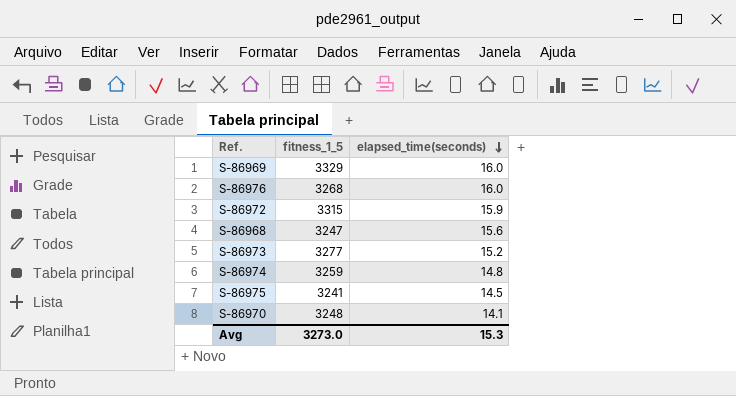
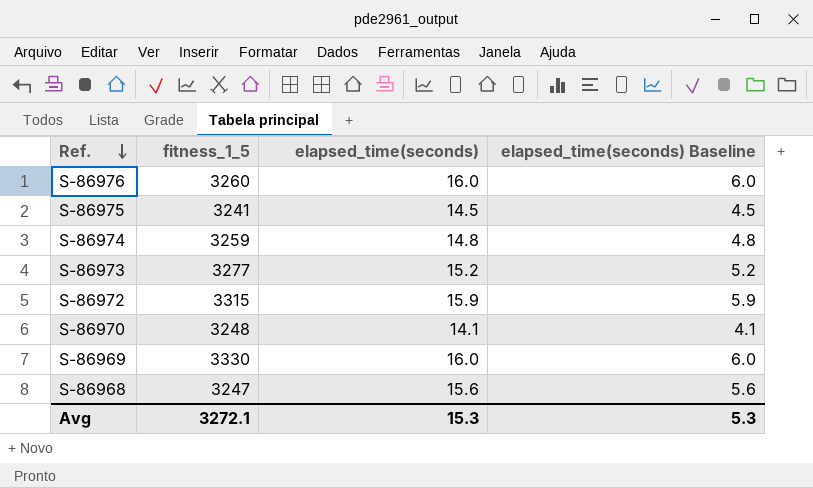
row order: elapsed_time(seconds) descending -> Ref. descending
column elapsed_time(seconds) Baseline | formula: none -> [elapsed_time(seconds)] - 10
S-86976 | fitness_1_5: 3268 -> 3260
S-86969 | fitness_1_5: 3329 -> 3330
Avg | fitness_1_5: 3273.0 -> 3272.1

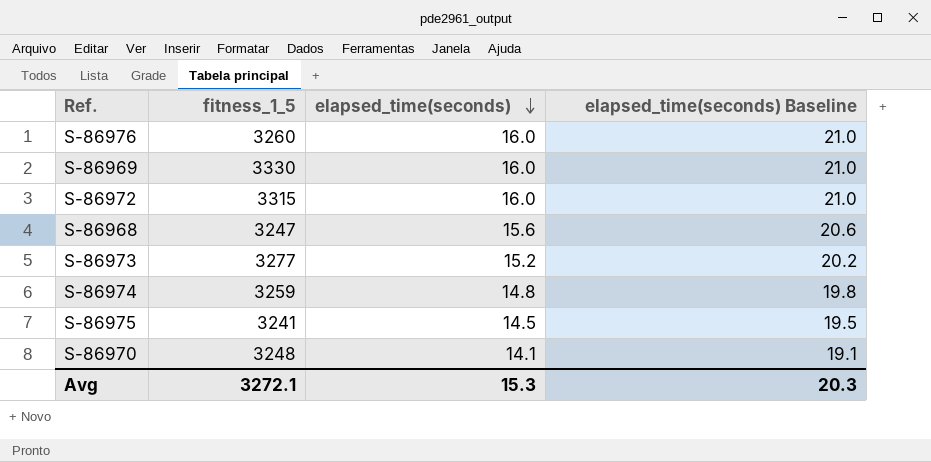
row order: Ref. descending -> elapsed_time(seconds) descending
column elapsed_time(seconds) Baseline | formula: [elapsed_time(seconds)] - 10 -> [elapsed_time(seconds)] + 5
S-86972 | elapsed_time(seconds): 15.9 -> 16.0
Avg | elapsed_time(seconds) Baseline: 5.3 -> 20.3

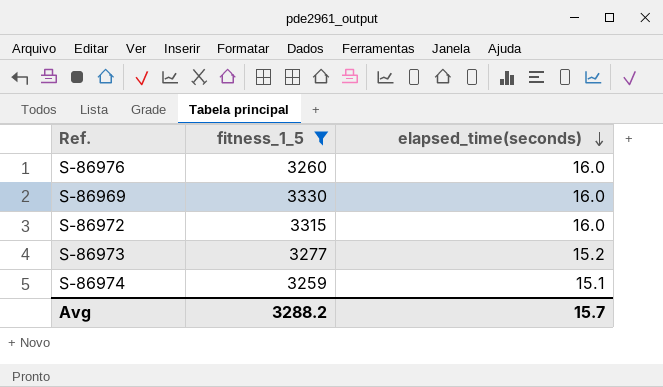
filter: none -> fitness_1_5 >= 3259
column elapsed_time(seconds) Baseline | formula: [elapsed_time(seconds)] + 5 -> none
S-86974 | elapsed_time(seconds): 14.8 -> 15.1
Avg | fitness_1_5: 3272.1 -> 3288.2
Avg | elapsed_time(seconds): 15.3 -> 15.7

